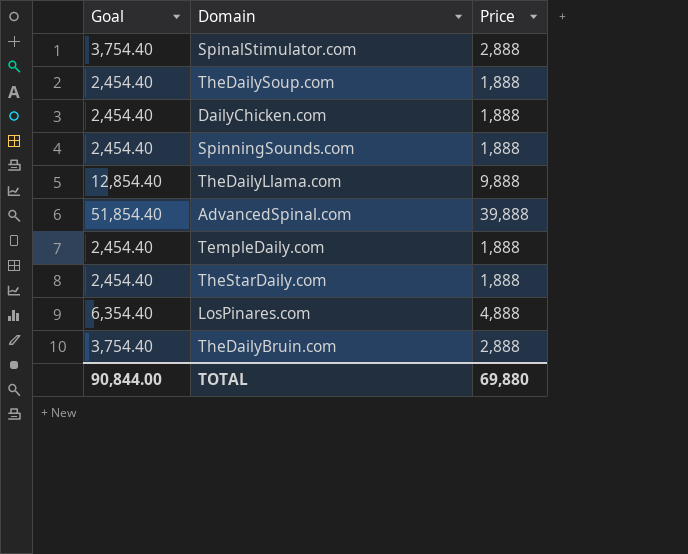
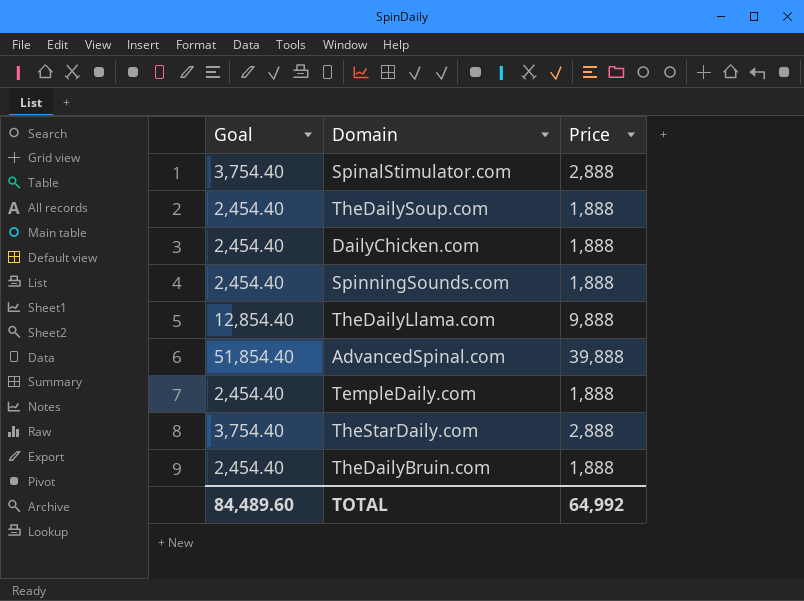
row LosPinares.com: 6,354.40 | 4,888 -> none
TheStarDaily.com | Goal: 2,454.40 -> 3,754.40
TheStarDaily.com | Price: 1,888 -> 2,888
TheDailyBruin.com | Goal: 3,754.40 -> 2,454.40
TheDailyBruin.com | Price: 2,888 -> 1,888
TOTAL | Goal: 90,844.00 -> 84,489.60
TOTAL | Price: 69,880 -> 64,992

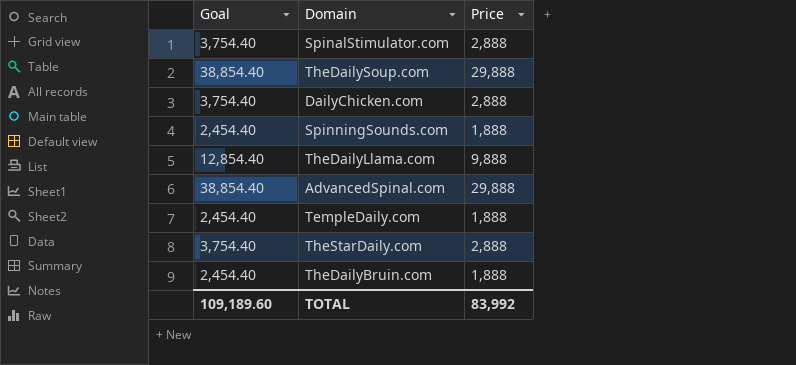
TheDailySoup.com | Goal: 2,454.40 -> 38,854.40
TheDailySoup.com | Price: 1,888 -> 29,888
DailyChicken.com | Goal: 2,454.40 -> 3,754.40
DailyChicken.com | Price: 1,888 -> 2,888
AdvancedSpinal.com | Goal: 51,854.40 -> 38,854.40
AdvancedSpinal.com | Price: 39,888 -> 29,888
TOTAL | Goal: 84,489.60 -> 109,189.60
TOTAL | Price: 64,992 -> 83,992

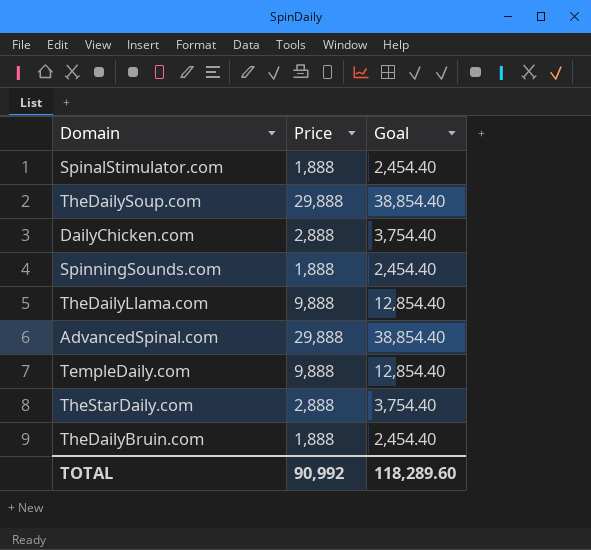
column Goal | position: 1 -> 3
SpinalStimulator.com | Price: 2,888 -> 1,888
SpinalStimulator.com | Goal: 3,754.40 -> 2,454.40
TempleDaily.com | Price: 1,888 -> 9,888
TempleDaily.com | Goal: 2,454.40 -> 12,854.40
TOTAL | Price: 83,992 -> 90,992
TOTAL | Goal: 109,189.60 -> 118,289.60

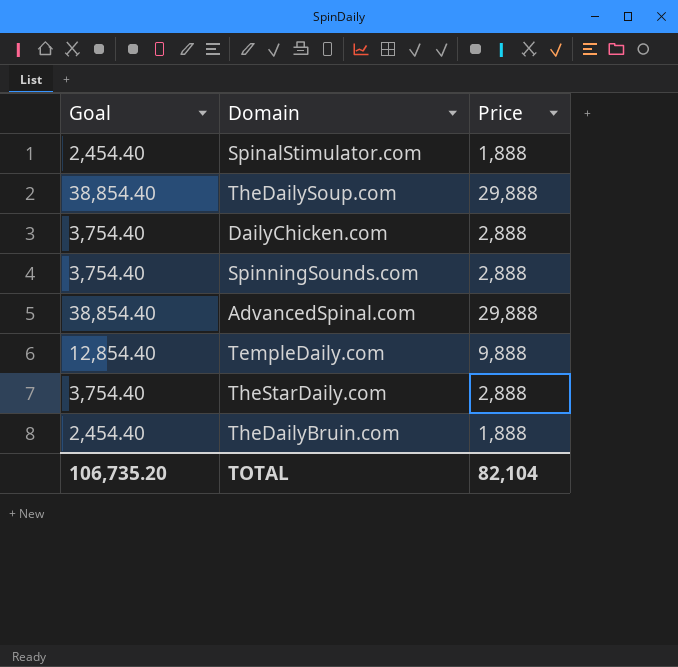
column Goal | position: 3 -> 1
row TheDailyLlama.com: 9,888 | 12,854.40 -> none
SpinningSounds.com | Goal: 2,454.40 -> 3,754.40
SpinningSounds.com | Price: 1,888 -> 2,888
TOTAL | Goal: 118,289.60 -> 106,735.20
TOTAL | Price: 90,992 -> 82,104

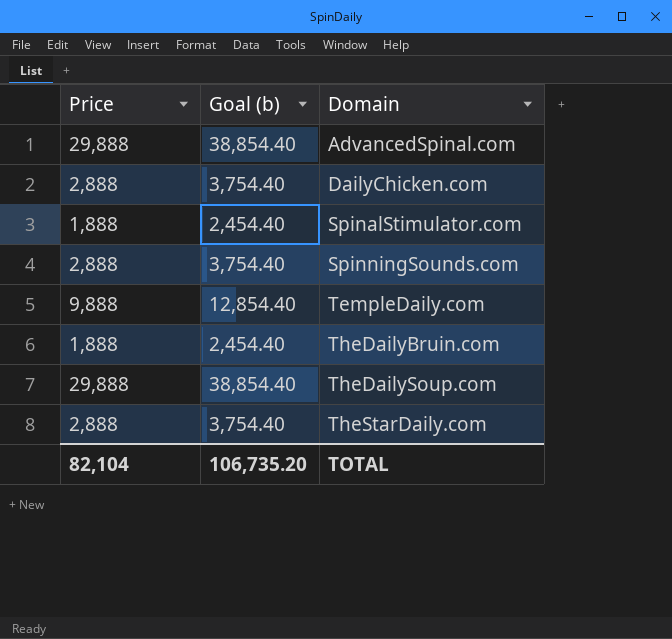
row order: none -> Domain ascending
column Price | position: 3 -> 1
column name: Goal -> Goal (b)

